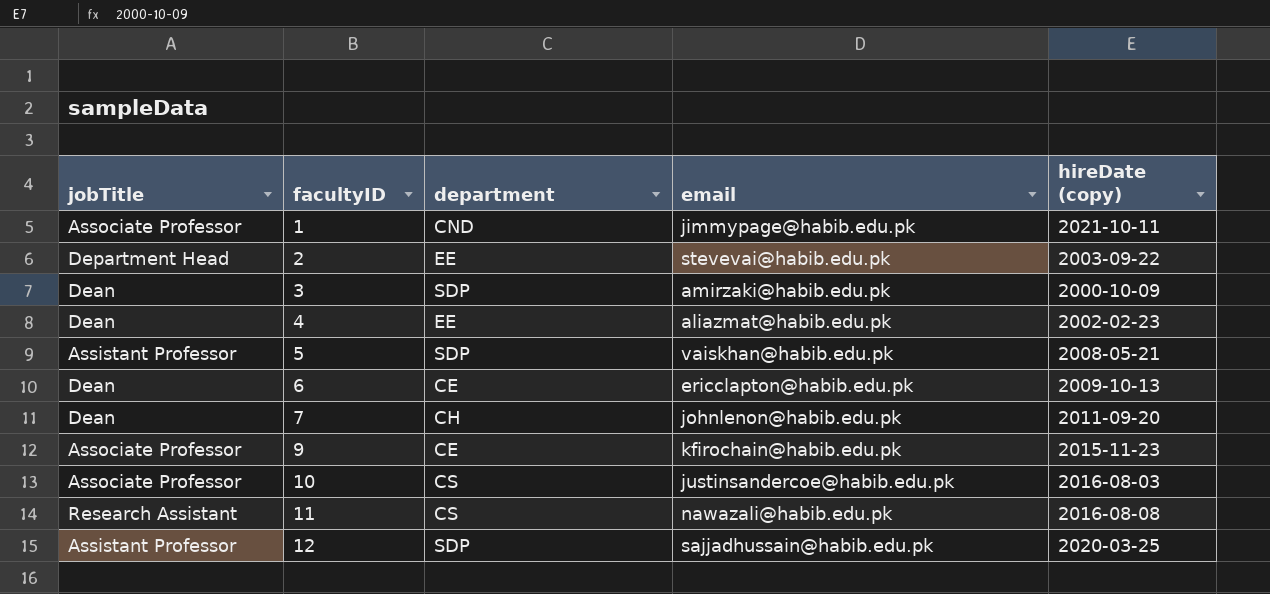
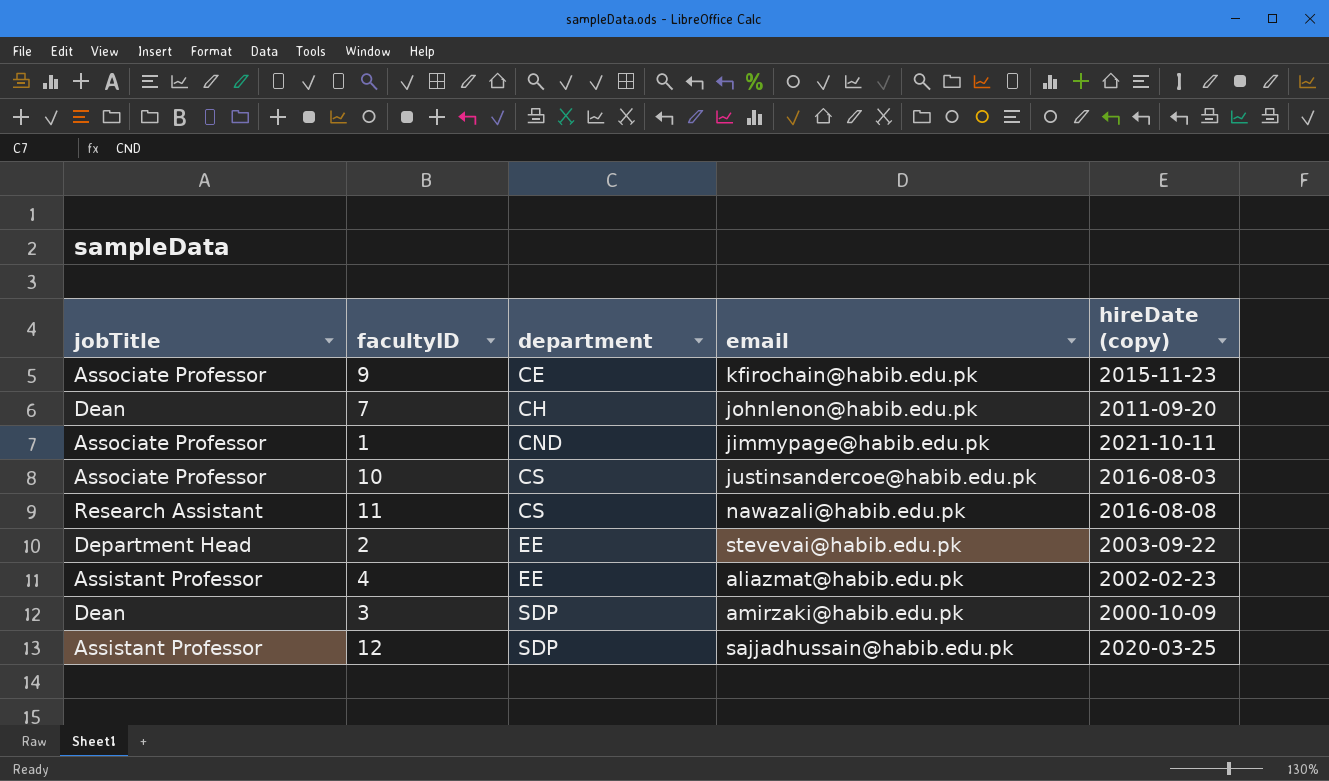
row order: facultyID ascending -> department ascending
row 5: Assistant Professor | SDP | vaiskhan@habib.edu.pk | 2008-05-21 -> none
row 6: Dean | CE | ericclapton@habib.edu.pk | 2009-10-13 -> none
4 | jobTitle: Dean -> Assistant Professor

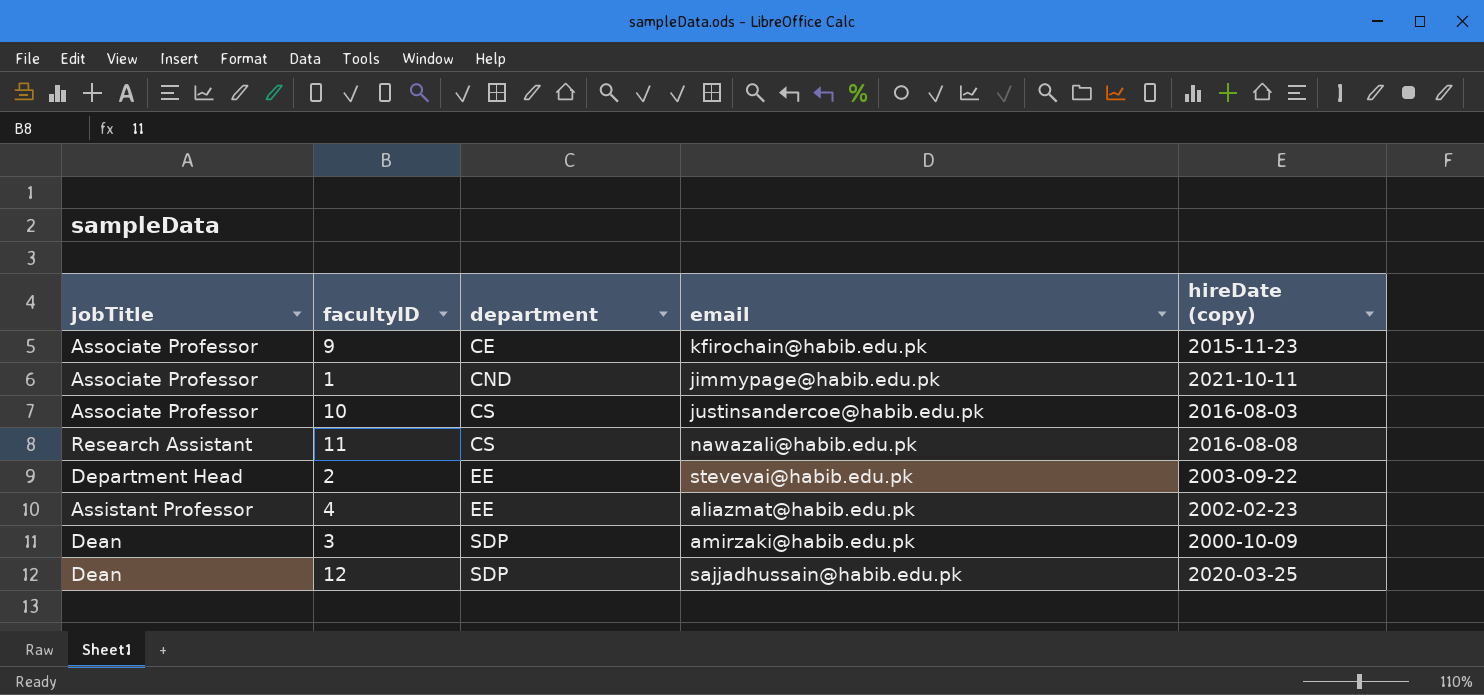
row 7: Dean | CH | johnlenon@habib.edu.pk | 2011-09-20 -> none
12 | jobTitle: Assistant Professor -> Dean

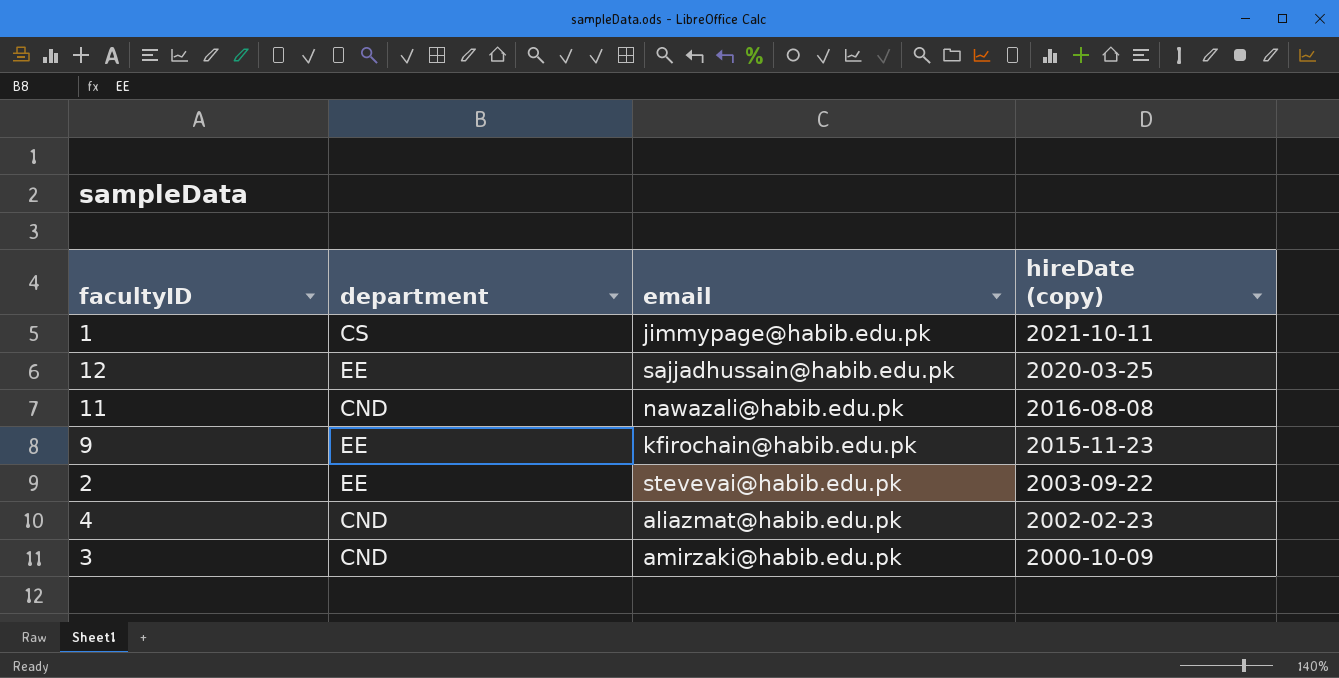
row order: department ascending -> hireDate (copy) descending
column jobTitle | position: 1 -> none
row 10: Associate Professor | CS | justinsandercoe@habib.edu.pk | 2016-08-03 -> none
1 | department: CND -> CS
12 | department: SDP -> EE
11 | department: CS -> CND
9 | department: CE -> EE
4 | department: EE -> CND
3 | department: SDP -> CND

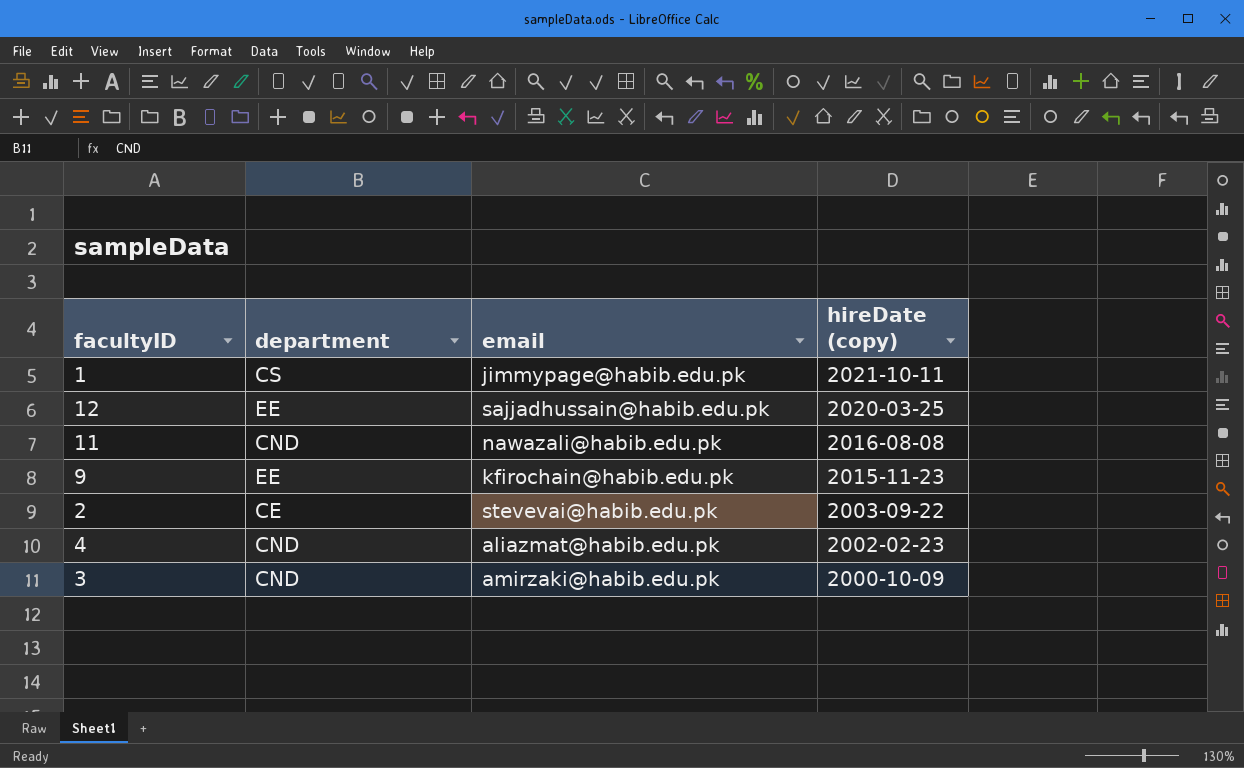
2 | department: EE -> CE

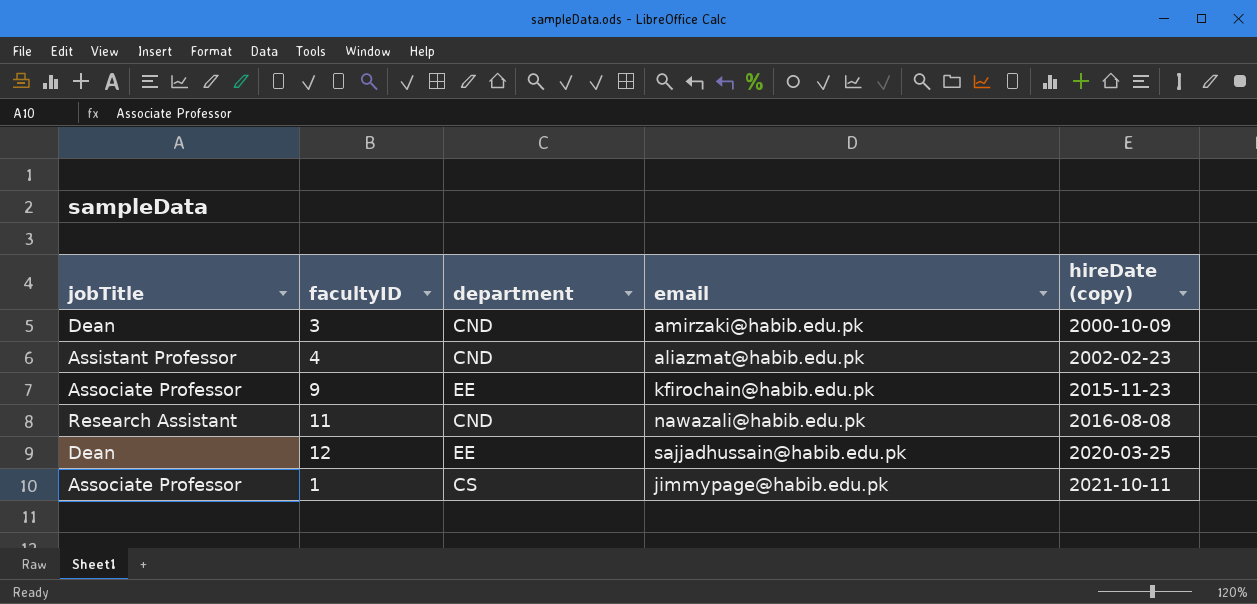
row order: hireDate (copy) descending -> hireDate (copy) ascending
column jobTitle | position: none -> 1
row 2: CE | stevevai@habib.edu.pk | 2003-09-22 -> none

